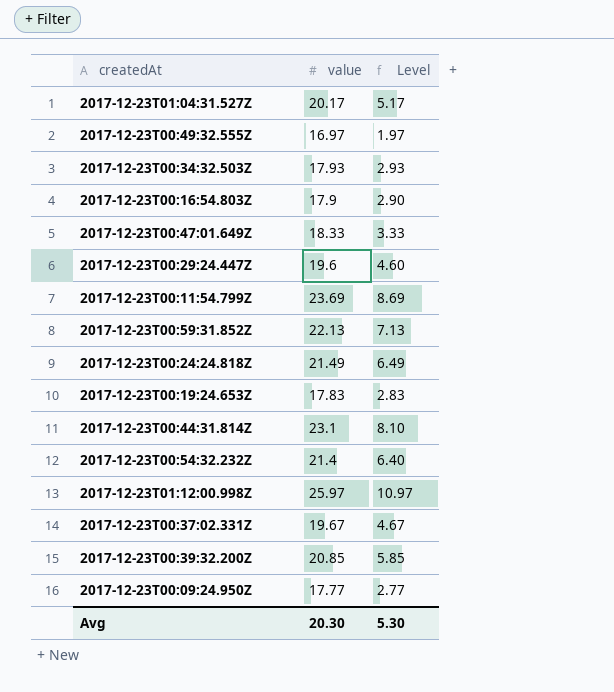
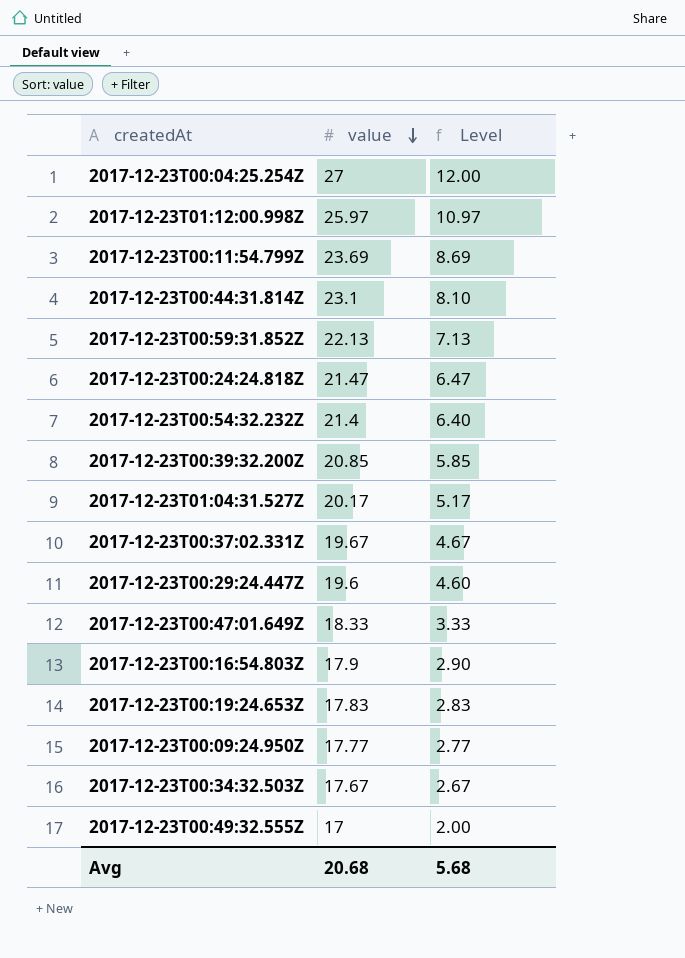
row order: none -> value descending
row 2017-12-23T00:04:25.254Z: none -> 27 | 12.00
2017-12-23T00:24:24.818Z | value: 21.49 -> 21.47
2017-12-23T00:24:24.818Z | Level: 6.49 -> 6.47
2017-12-23T00:34:32.503Z | value: 17.93 -> 17.67
2017-12-23T00:34:32.503Z | Level: 2.93 -> 2.67
2017-12-23T00:49:32.555Z | value: 16.97 -> 17
2017-12-23T00:49:32.555Z | Level: 1.97 -> 2.00
Avg | value: 20.30 -> 20.68
Avg | Level: 5.30 -> 5.68

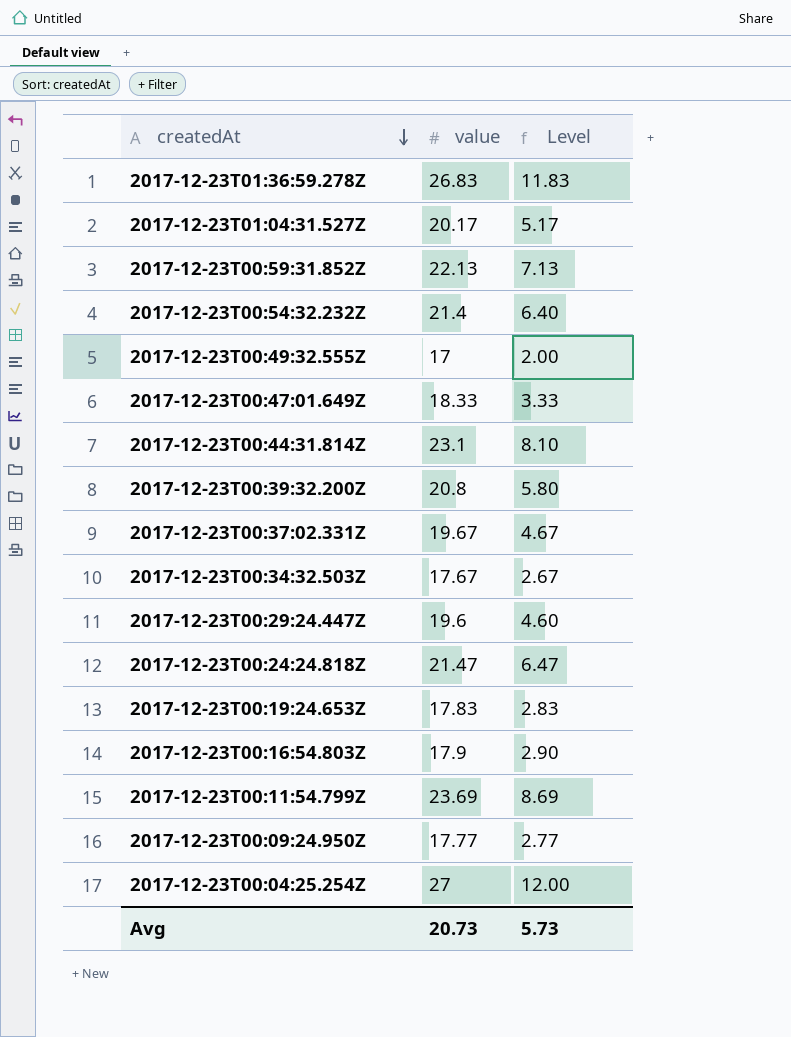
row order: value descending -> createdAt descending
row 2017-12-23T01:12:00.998Z: 25.97 | 10.97 -> none
row 2017-12-23T01:36:59.278Z: none -> 26.83 | 11.83
2017-12-23T00:39:32.200Z | value: 20.85 -> 20.8
2017-12-23T00:39:32.200Z | Level: 5.85 -> 5.80
Avg | value: 20.68 -> 20.73
Avg | Level: 5.68 -> 5.73

